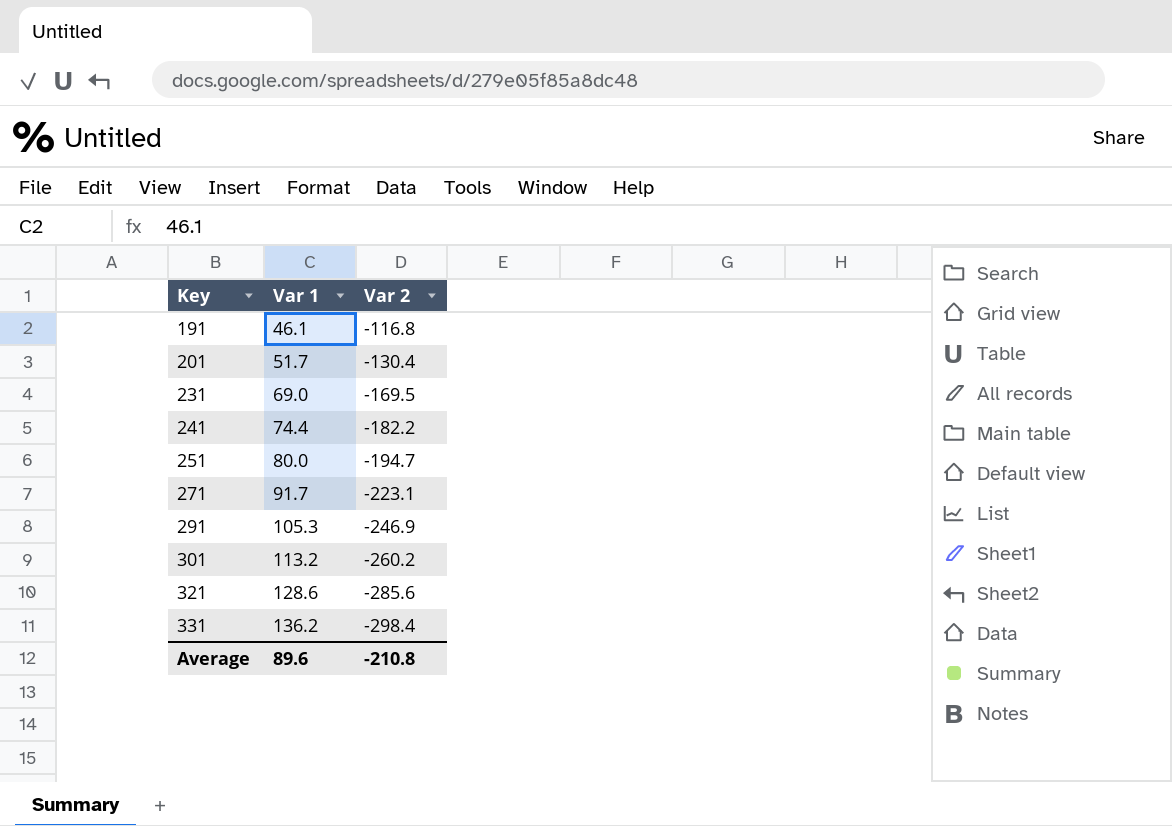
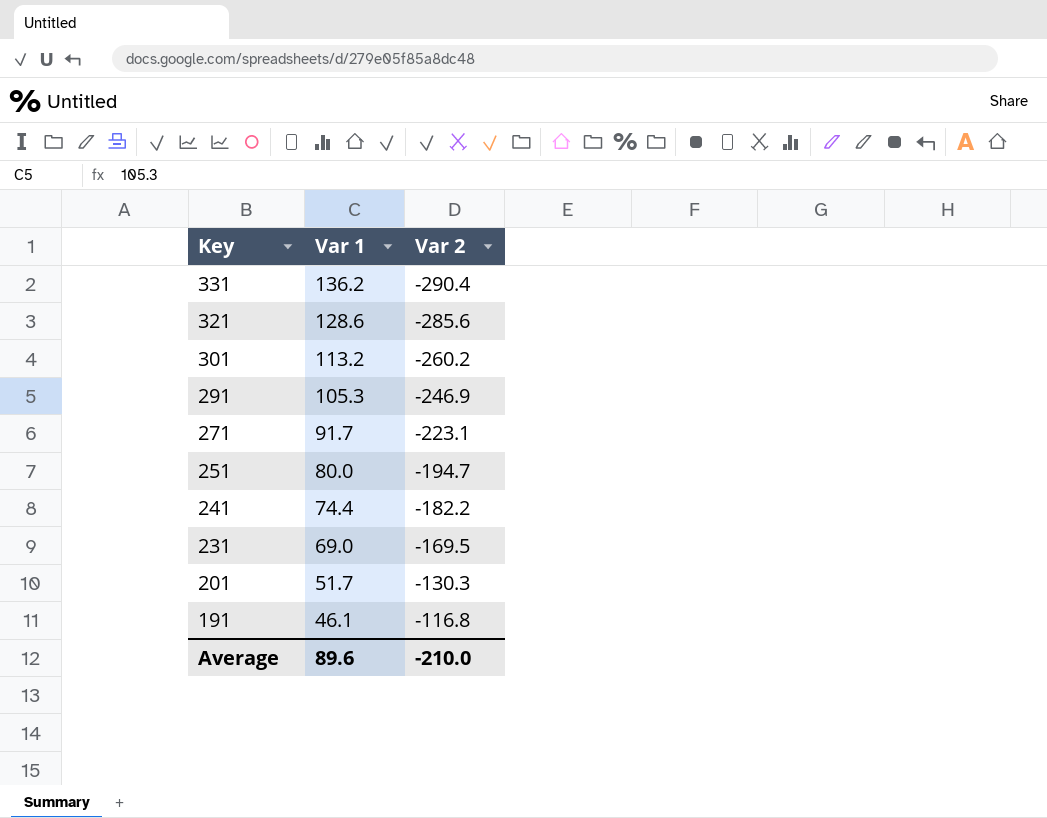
row order: Key ascending -> Key descending
331 | Var 2: -298.4 -> -290.4
201 | Var 2: -130.4 -> -130.3
Average | Var 2: -210.8 -> -210.0

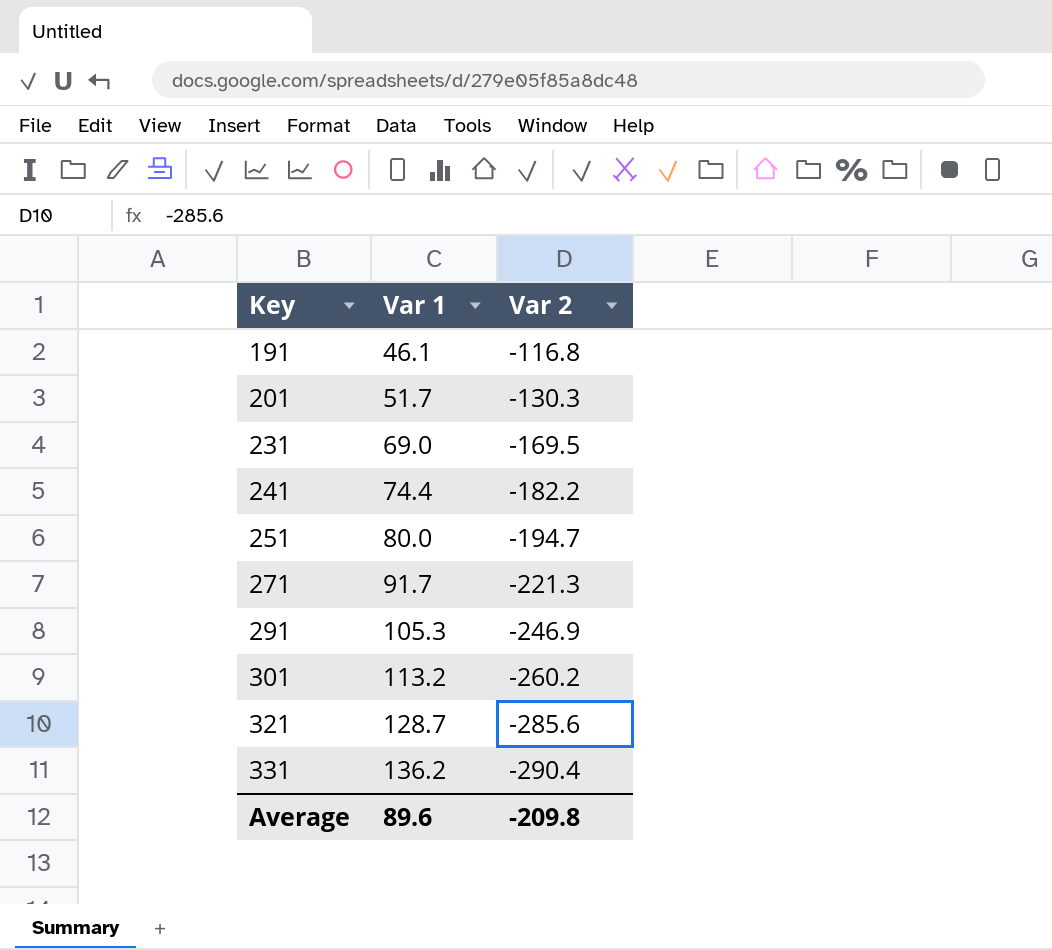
row order: Key descending -> Key ascending
271 | Var 2: -223.1 -> -221.3
321 | Var 1: 128.6 -> 128.7
Average | Var 2: -210.0 -> -209.8

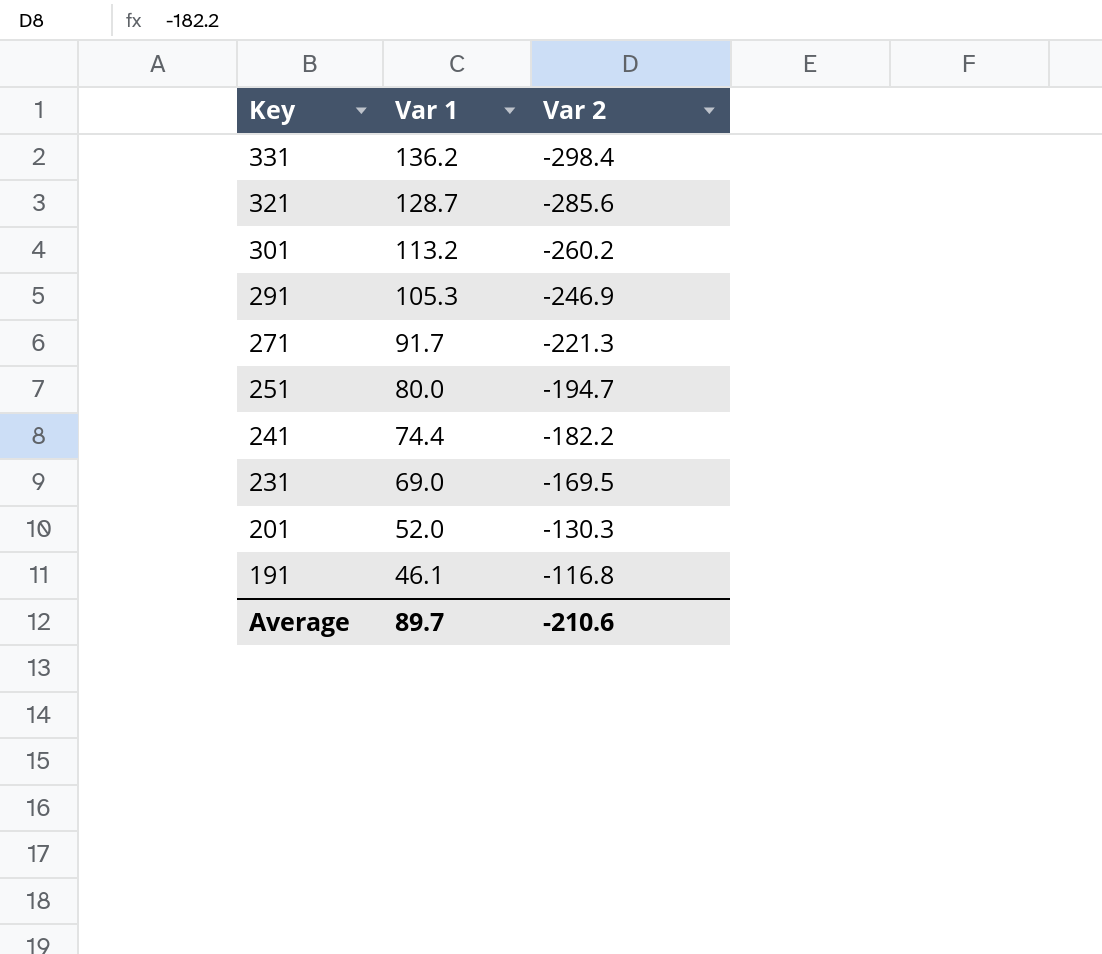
row order: Key ascending -> Key descending
331 | Var 2: -290.4 -> -298.4
201 | Var 1: 51.7 -> 52.0
Average | Var 1: 89.6 -> 89.7
Average | Var 2: -209.8 -> -210.6

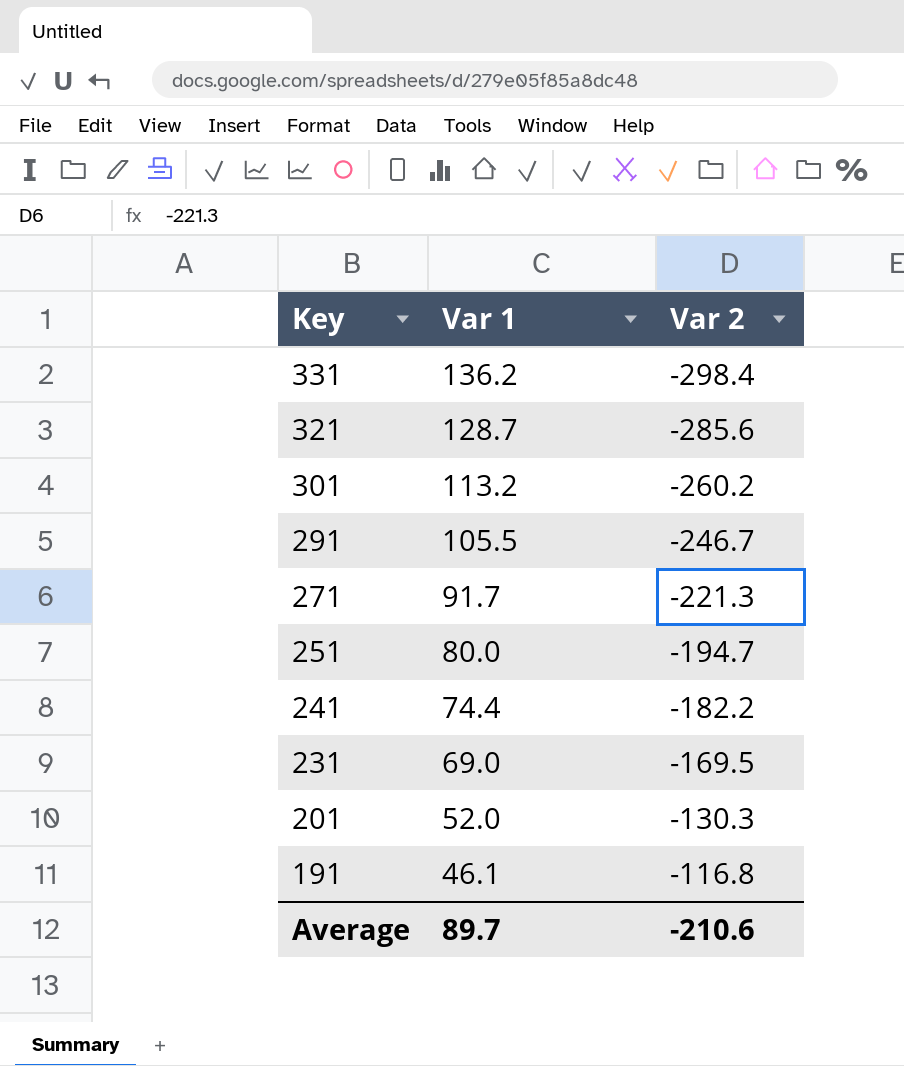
291 | Var 1: 105.3 -> 105.5
291 | Var 2: -246.9 -> -246.7

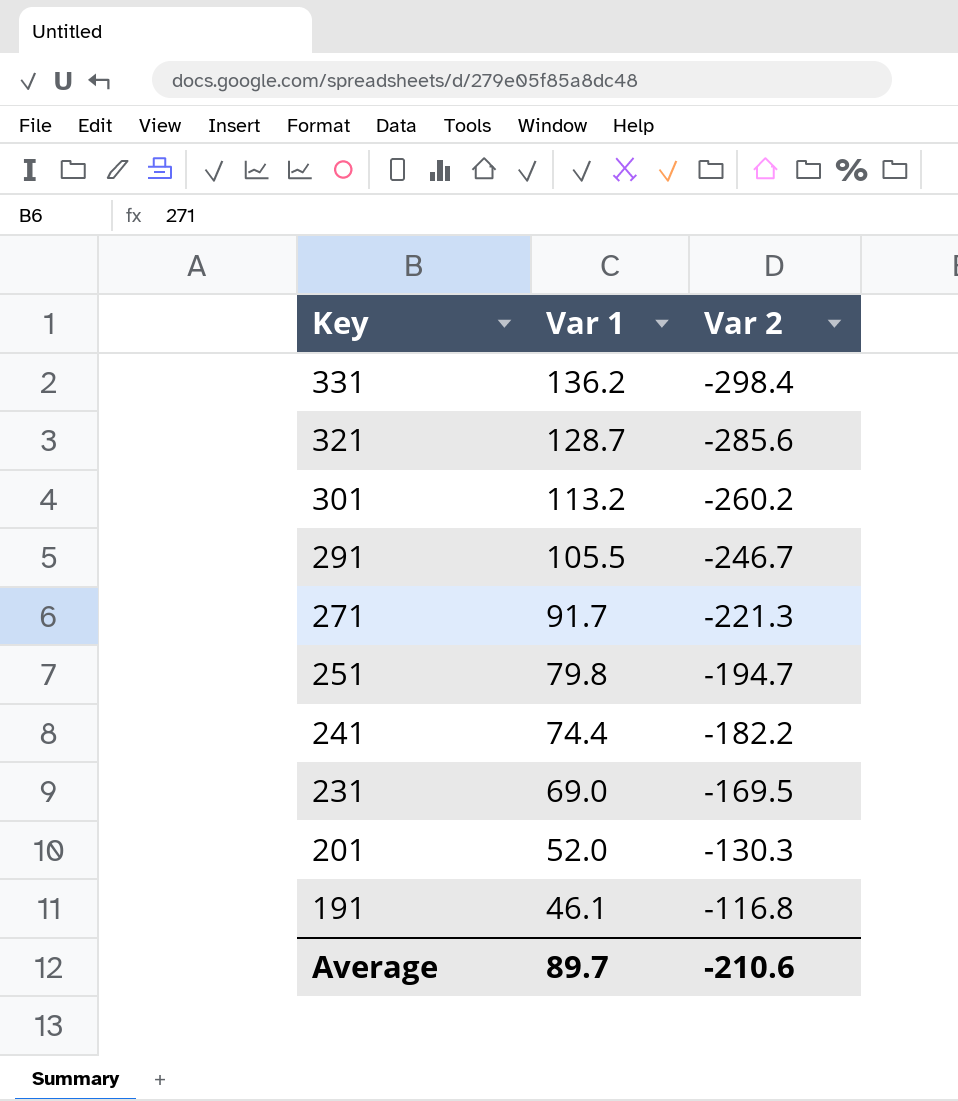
251 | Var 1: 80.0 -> 79.8

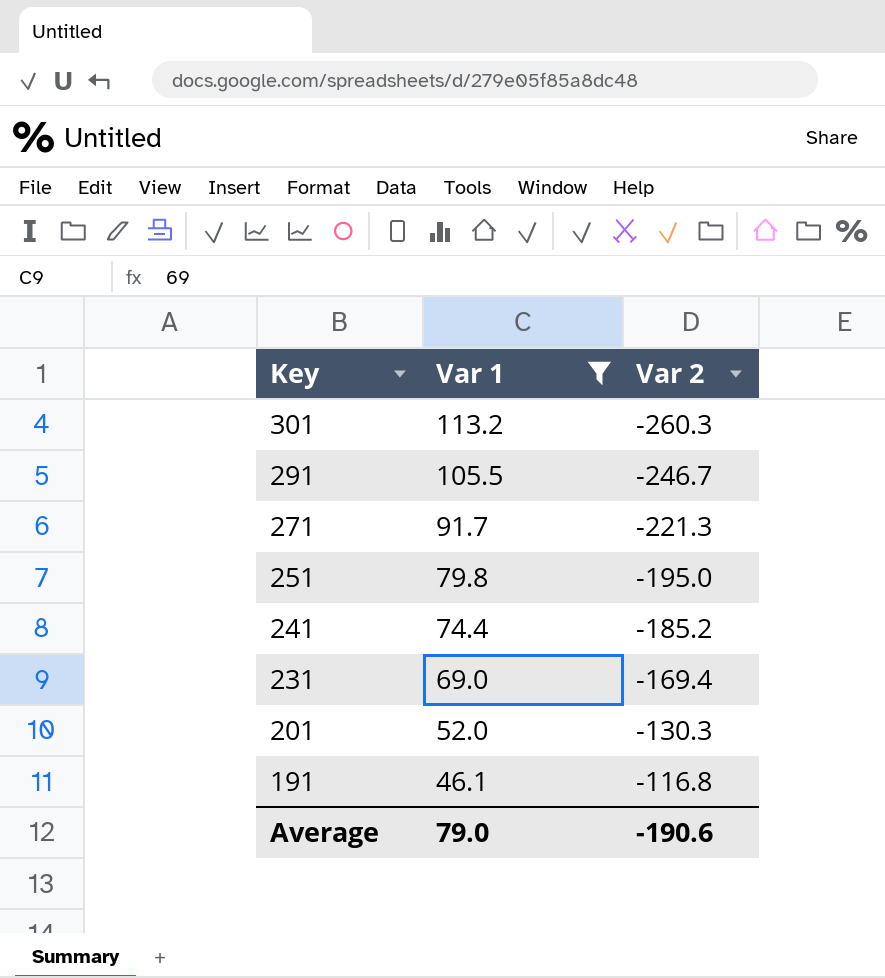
filter: none -> Var 1 <= 113.2
301 | Var 2: -260.2 -> -260.3
251 | Var 2: -194.7 -> -195.0
241 | Var 2: -182.2 -> -185.2
231 | Var 2: -169.5 -> -169.4
Average | Var 1: 89.7 -> 79.0
Average | Var 2: -210.6 -> -190.6

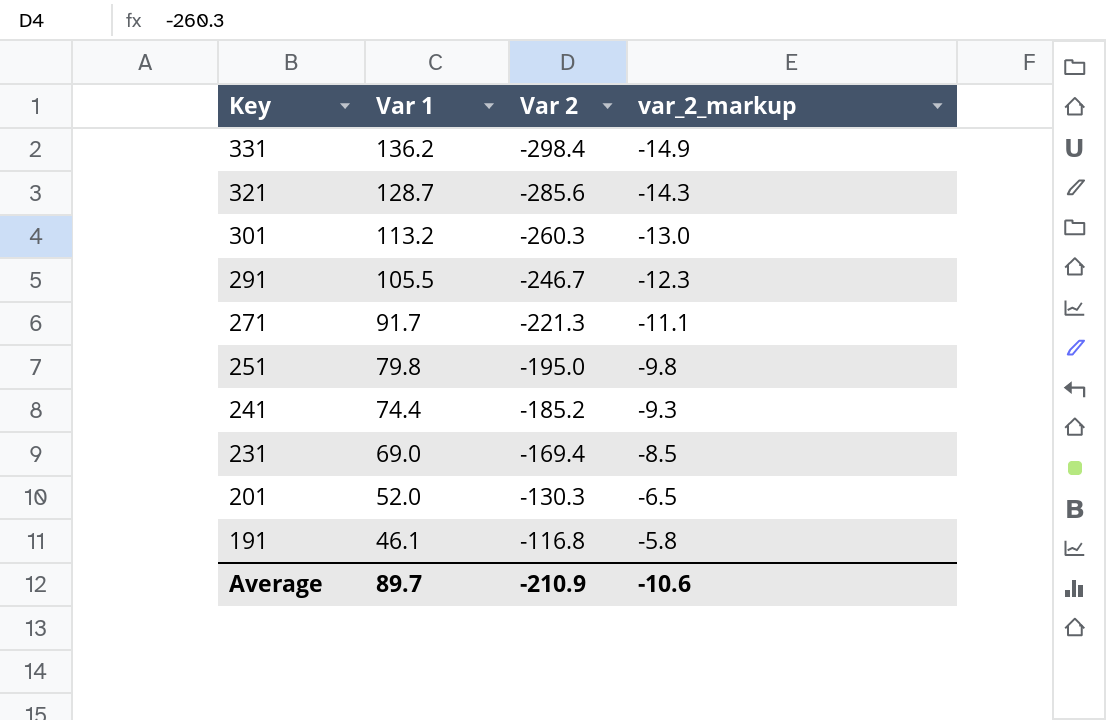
filter: Var 1 <= 113.2 -> none
column var_2_markup | formula: none -> [Var 2] * 0.05
Average | Var 1: 79.0 -> 89.7
Average | Var 2: -190.6 -> -210.9

